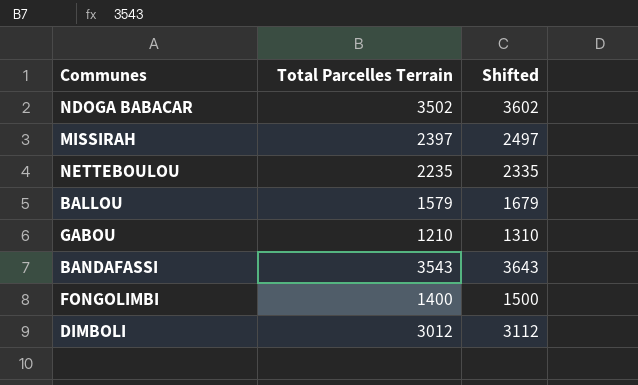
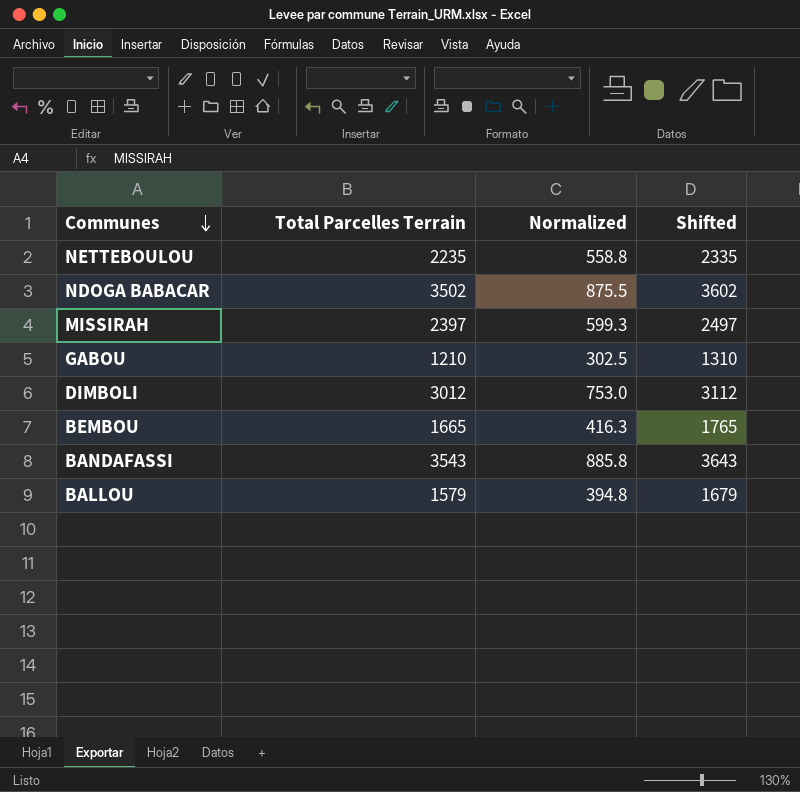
row order: none -> Communes descending
column Normalized | formula: none -> [Total Parcelles Terrain] * 0.25
row FONGOLIMBI: 1400 | 1500 -> none
row BEMBOU: none -> 1665 | 416.3 | 1765

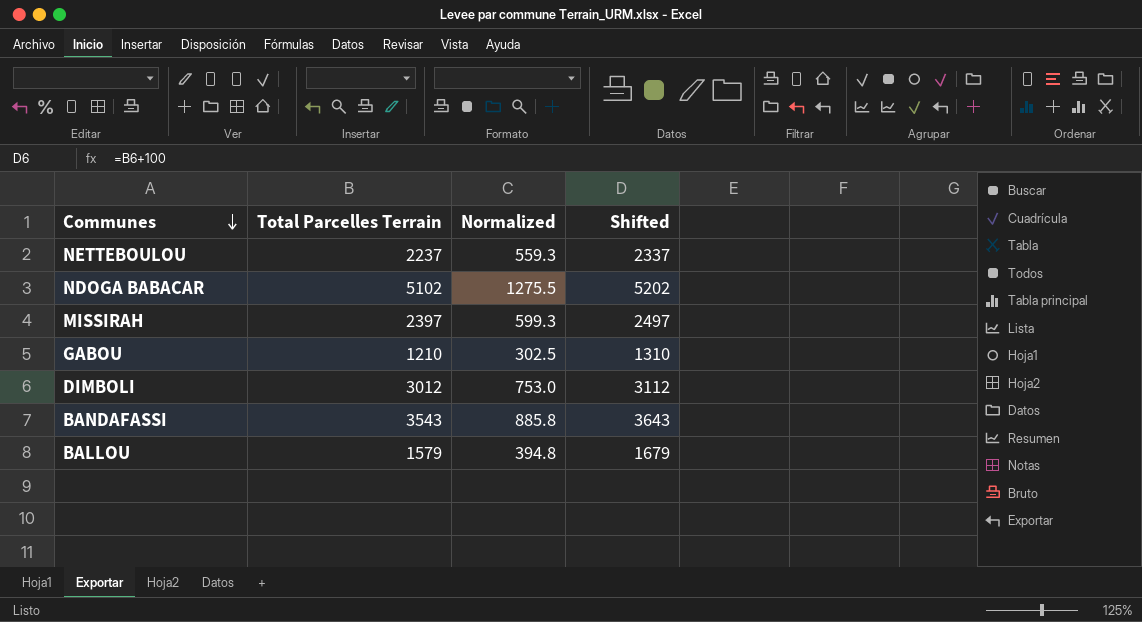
row BEMBOU: 1665 | 416.3 | 1765 -> none
NETTEBOULOU | Total Parcelles Terrain: 2235 -> 2237
NETTEBOULOU | Normalized: 558.8 -> 559.3
NETTEBOULOU | Shifted: 2335 -> 2337
NDOGA BABACAR | Total Parcelles Terrain: 3502 -> 5102
NDOGA BABACAR | Normalized: 875.5 -> 1275.5
NDOGA BABACAR | Shifted: 3602 -> 5202

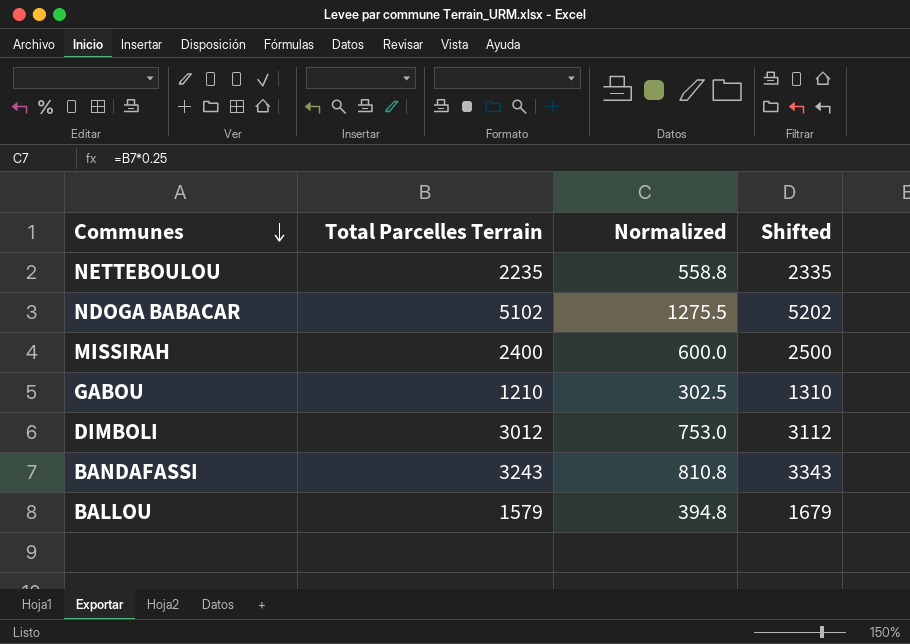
NETTEBOULOU | Total Parcelles Terrain: 2237 -> 2235
NETTEBOULOU | Normalized: 559.3 -> 558.8
NETTEBOULOU | Shifted: 2337 -> 2335
MISSIRAH | Total Parcelles Terrain: 2397 -> 2400
MISSIRAH | Normalized: 599.3 -> 600.0
MISSIRAH | Shifted: 2497 -> 2500
BANDAFASSI | Total Parcelles Terrain: 3543 -> 3243
BANDAFASSI | Normalized: 885.8 -> 810.8
BANDAFASSI | Shifted: 3643 -> 3343

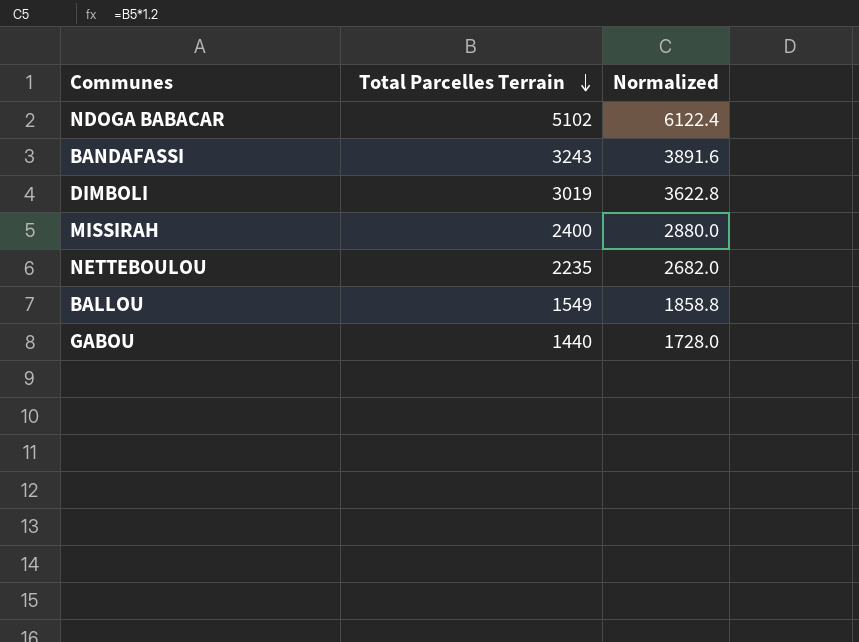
row order: Communes descending -> Total Parcelles Terrain descending
column Shifted | formula: [Total Parcelles Terrain] + 100 -> none
column Normalized | formula: [Total Parcelles Terrain] * 0.25 -> [Total Parcelles Terrain] * 1.2
DIMBOLI | Total Parcelles Terrain: 3012 -> 3019
BALLOU | Total Parcelles Terrain: 1579 -> 1549
GABOU | Total Parcelles Terrain: 1210 -> 1440

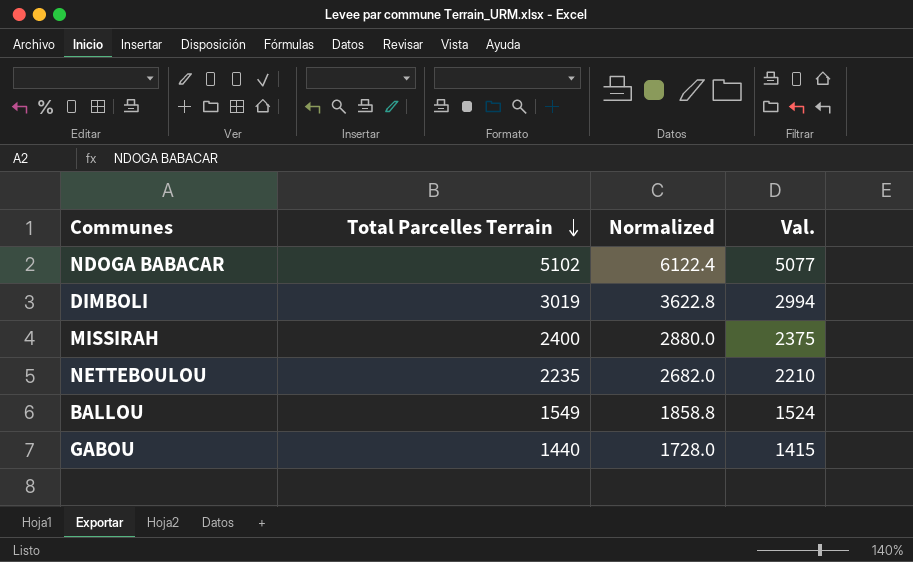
column Val. | formula: none -> [Total Parcelles Terrain] - 25
row BANDAFASSI: 3243 | 3891.6 -> none

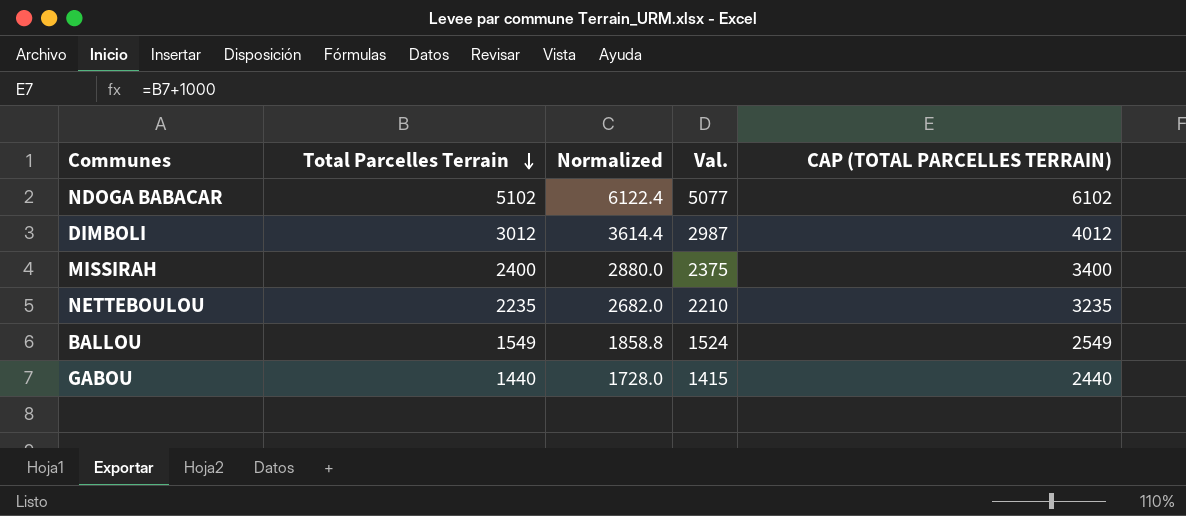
column CAP (TOTAL PARCELLES TERRAIN) | formula: none -> [Total Parcelles Terrain] + 1000
DIMBOLI | Total Parcelles Terrain: 3019 -> 3012
DIMBOLI | Normalized: 3622.8 -> 3614.4
DIMBOLI | Val.: 2994 -> 2987

